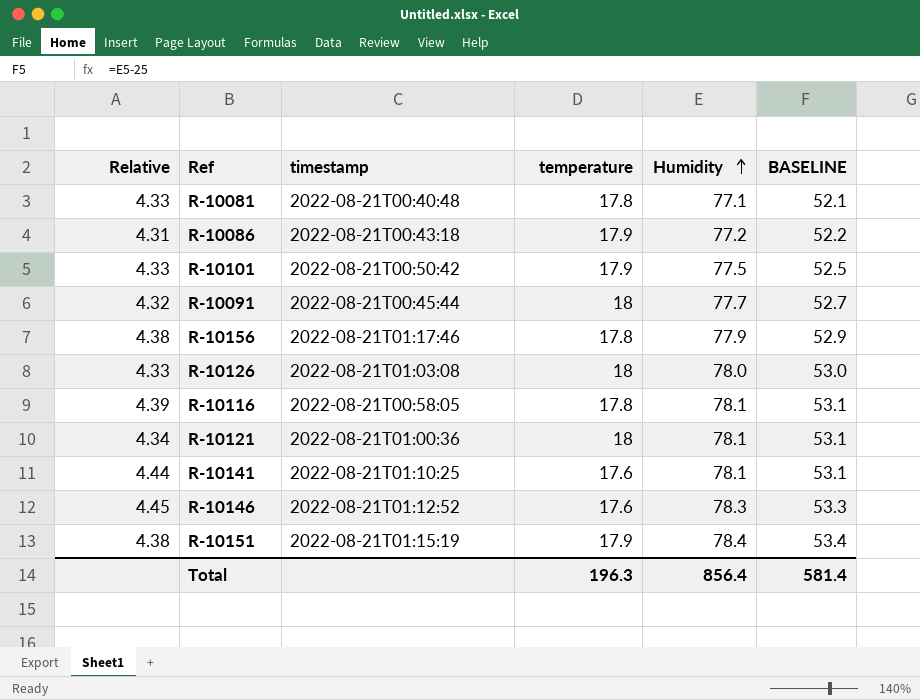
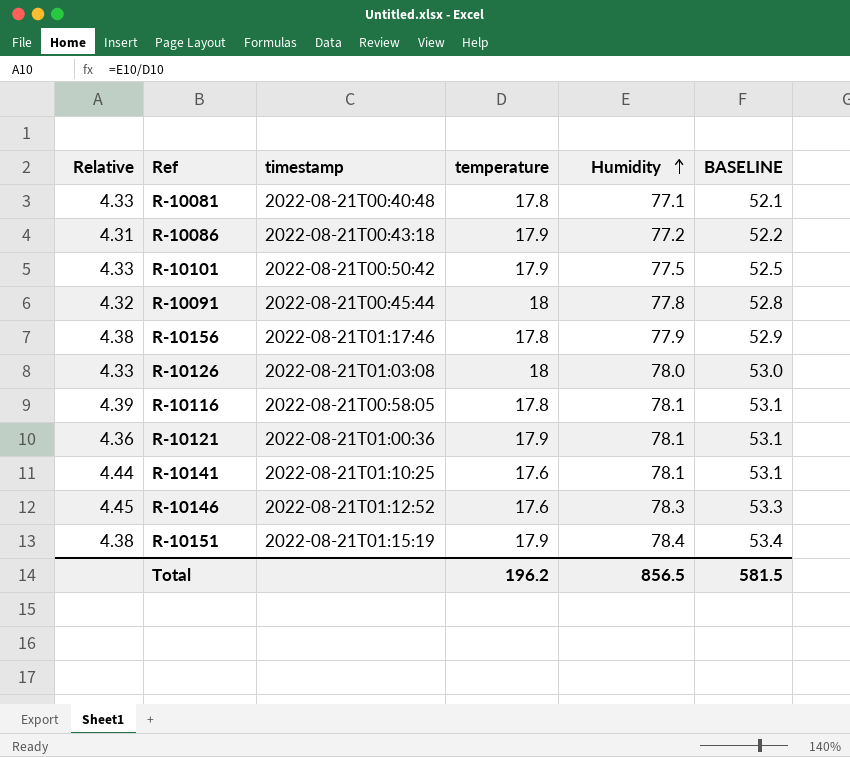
R-10091 | Humidity: 77.7 -> 77.8
R-10091 | BASELINE: 52.7 -> 52.8
R-10121 | Relative: 4.34 -> 4.36
R-10121 | temperature: 18 -> 17.9
Total | temperature: 196.3 -> 196.2
Total | Humidity: 856.4 -> 856.5
Total | BASELINE: 581.4 -> 581.5

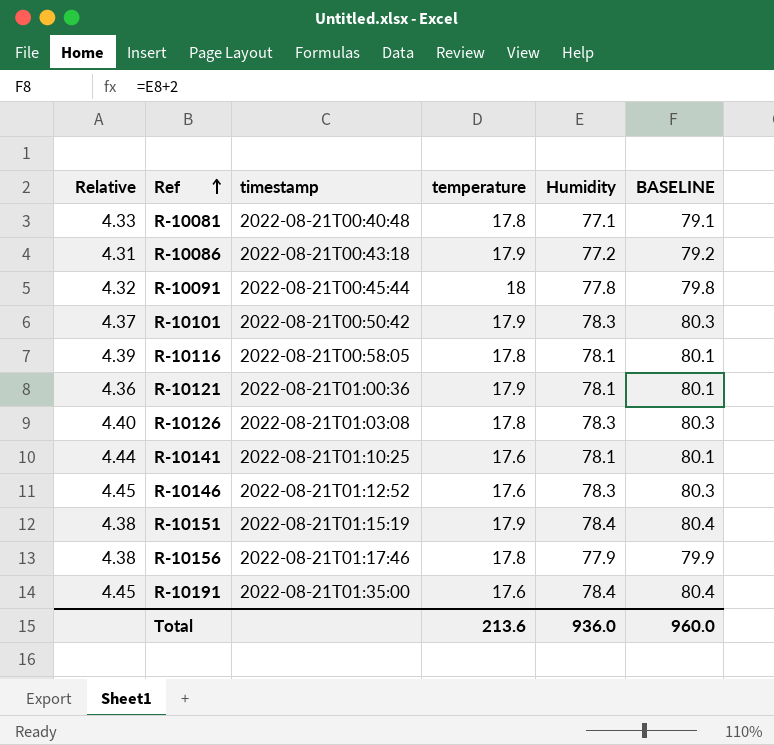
row order: Humidity ascending -> Ref ascending
column BASELINE | formula: [Humidity] - 25 -> [Humidity] + 2
R-10101 | Relative: 4.33 -> 4.37
R-10101 | Humidity: 77.5 -> 78.3
R-10126 | Relative: 4.33 -> 4.40
R-10126 | temperature: 18 -> 17.8
R-10126 | Humidity: 78.0 -> 78.3
row R-10191: none -> 4.45 | 2022-08-21T01:35:00 | 17.6 | 78.4 | 80.4
Total | temperature: 196.2 -> 213.6
Total | Humidity: 856.5 -> 936.0
Total | BASELINE: 581.5 -> 960.0

